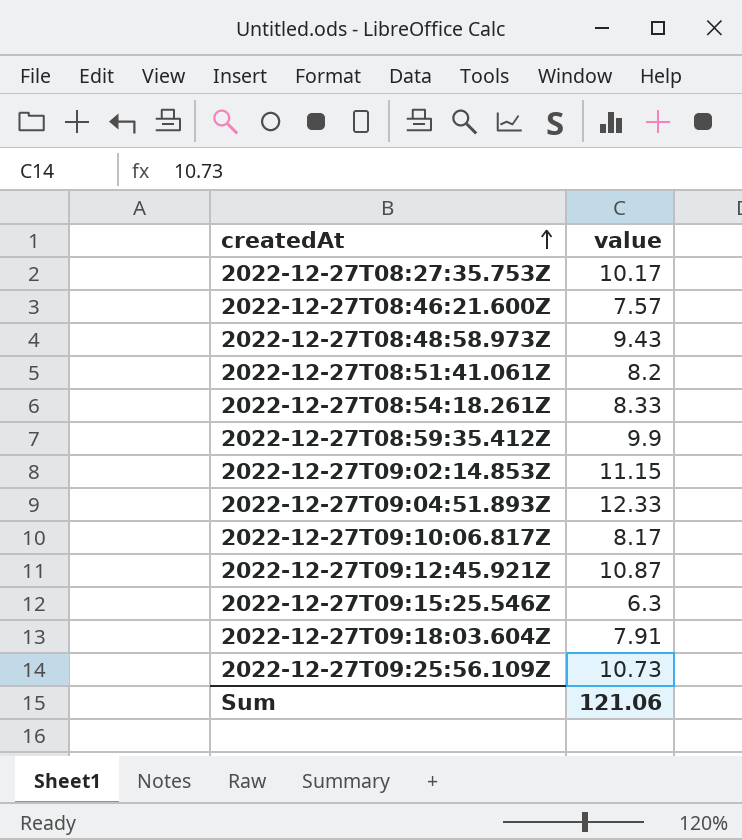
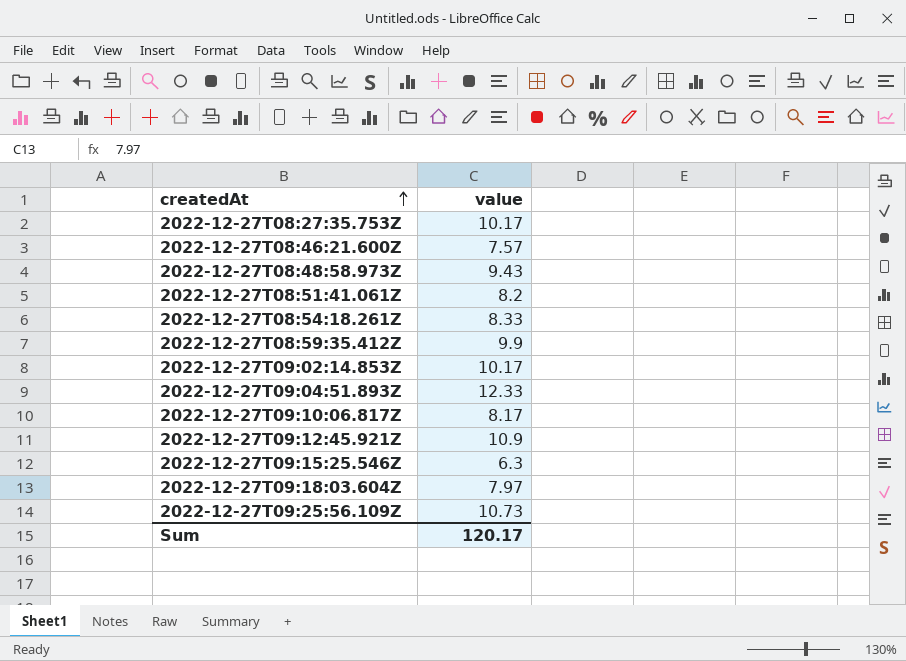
2022-12-27T09:02:14.853Z | value: 11.15 -> 10.17
2022-12-27T09:12:45.921Z | value: 10.87 -> 10.9
2022-12-27T09:18:03.604Z | value: 7.91 -> 7.97
Sum | value: 121.06 -> 120.17

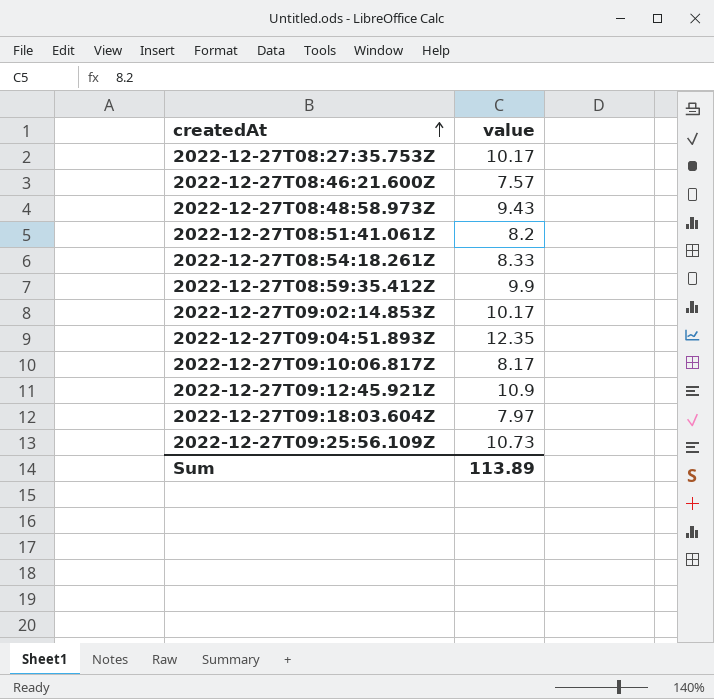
row 2022-12-27T09:15:25.546Z: 6.3 -> none
2022-12-27T09:04:51.893Z | value: 12.33 -> 12.35
Sum | value: 120.17 -> 113.89

